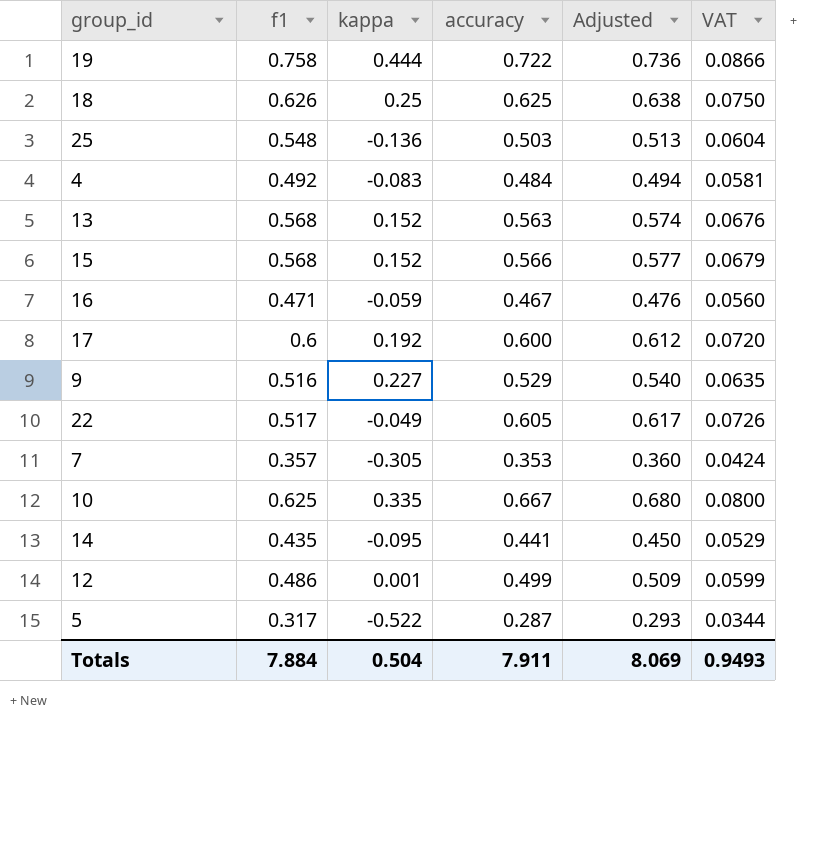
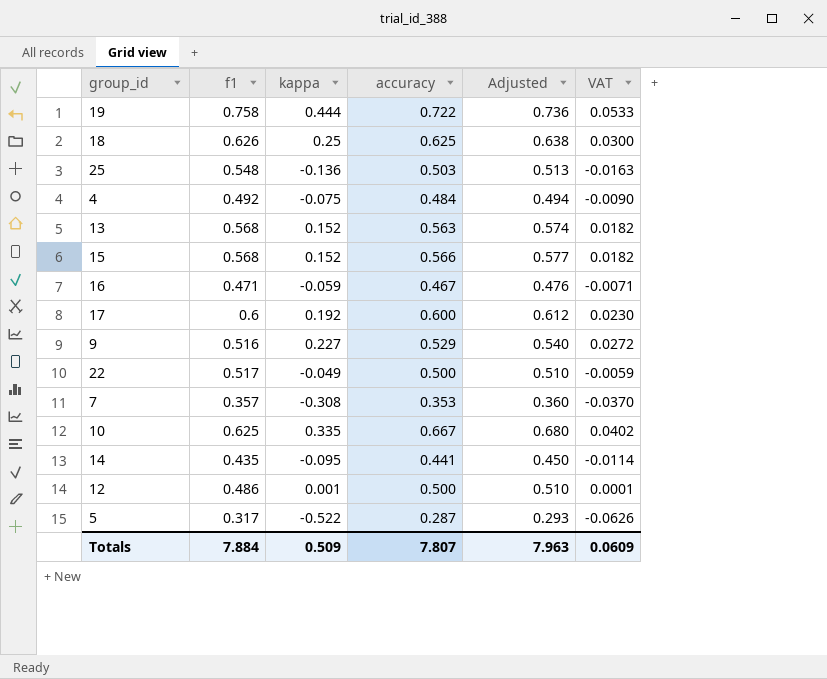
column VAT | formula: [accuracy] * 0.12 -> [kappa] * 0.12
4 | kappa: -0.083 -> -0.075
22 | accuracy: 0.605 -> 0.500
22 | Adjusted: 0.617 -> 0.510
7 | kappa: -0.305 -> -0.308
12 | accuracy: 0.499 -> 0.500
12 | Adjusted: 0.509 -> 0.510
Totals | kappa: 0.504 -> 0.509
Totals | accuracy: 7.911 -> 7.807
Totals | Adjusted: 8.069 -> 7.963
Totals | VAT: 0.9493 -> 0.0609

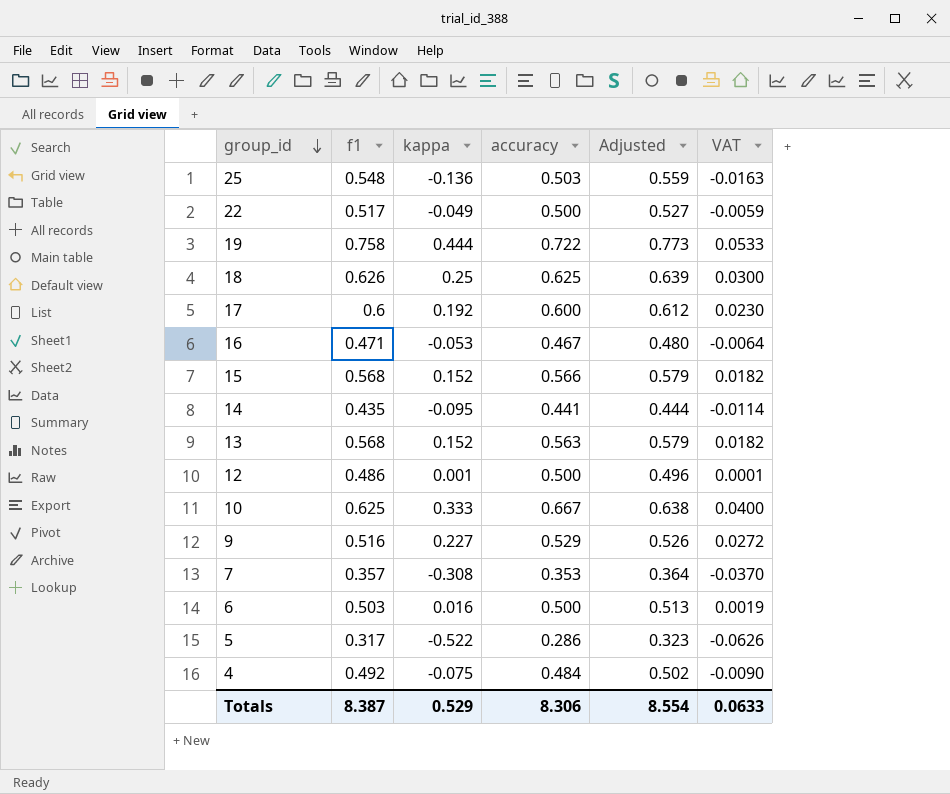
row order: none -> group_id descending
column Adjusted | formula: [accuracy] * 1.02 -> [f1] * 1.02
16 | kappa: -0.059 -> -0.053
16 | VAT: -0.0071 -> -0.0064
10 | kappa: 0.335 -> 0.333
10 | VAT: 0.0402 -> 0.0400
row 6: none -> 0.503 | 0.016 | 0.500 | 0.513 | 0.0019
5 | accuracy: 0.287 -> 0.286
Totals | f1: 7.884 -> 8.387
Totals | kappa: 0.509 -> 0.529
Totals | accuracy: 7.807 -> 8.306
Totals | Adjusted: 7.963 -> 8.554
Totals | VAT: 0.0609 -> 0.0633

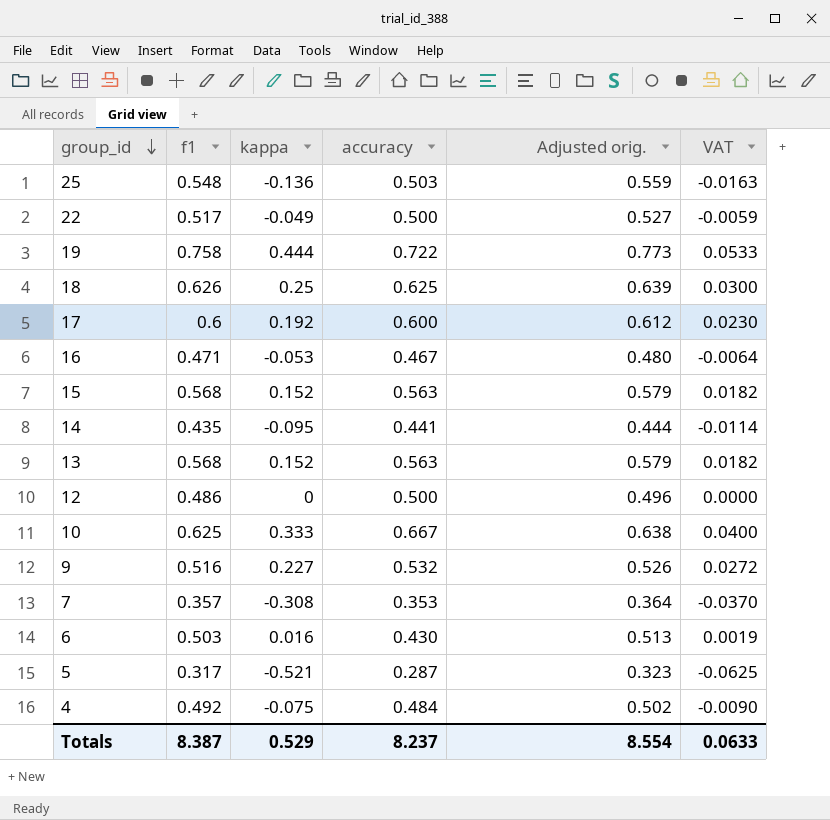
column name: Adjusted -> Adjusted orig.
15 | accuracy: 0.566 -> 0.563
12 | kappa: 0.001 -> 0
12 | VAT: 0.0001 -> 0.0000
9 | accuracy: 0.529 -> 0.532
6 | accuracy: 0.500 -> 0.430
5 | kappa: -0.522 -> -0.521
5 | accuracy: 0.286 -> 0.287
5 | VAT: -0.0626 -> -0.0625
Totals | accuracy: 8.306 -> 8.237

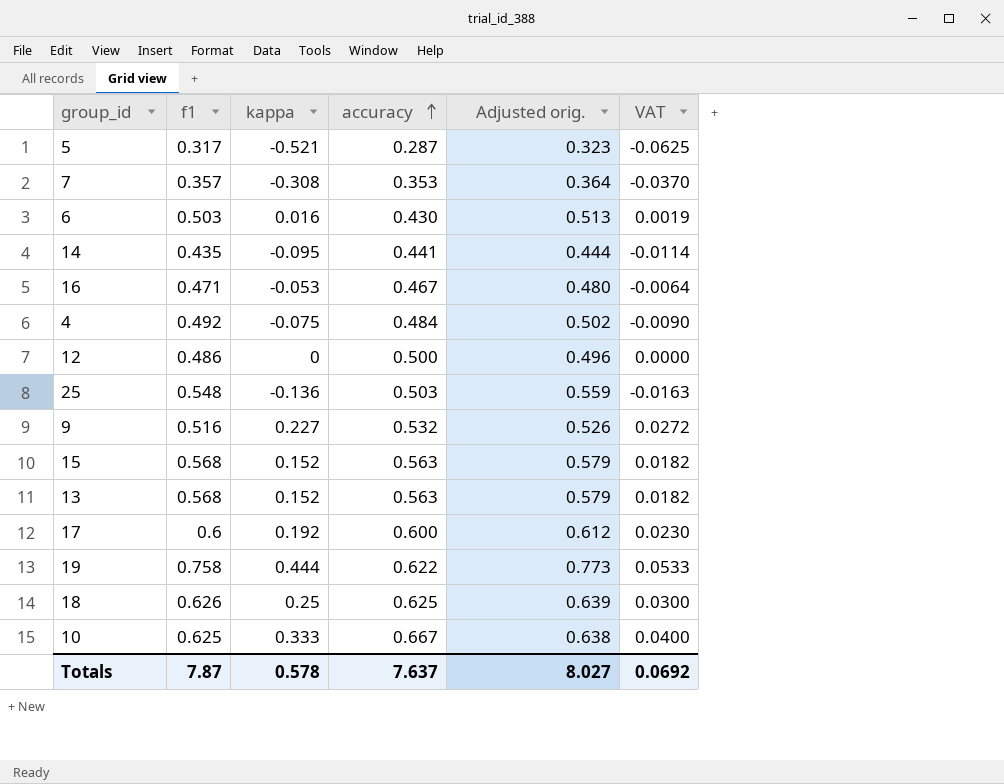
row order: group_id descending -> accuracy ascending
row 22: 0.517 | -0.049 | 0.500 | 0.527 | -0.0059 -> none
19 | accuracy: 0.722 -> 0.622
Totals | f1: 8.387 -> 7.87
Totals | kappa: 0.529 -> 0.578
Totals | accuracy: 8.237 -> 7.637
Totals | Adjusted orig.: 8.554 -> 8.027
Totals | VAT: 0.0633 -> 0.0692

